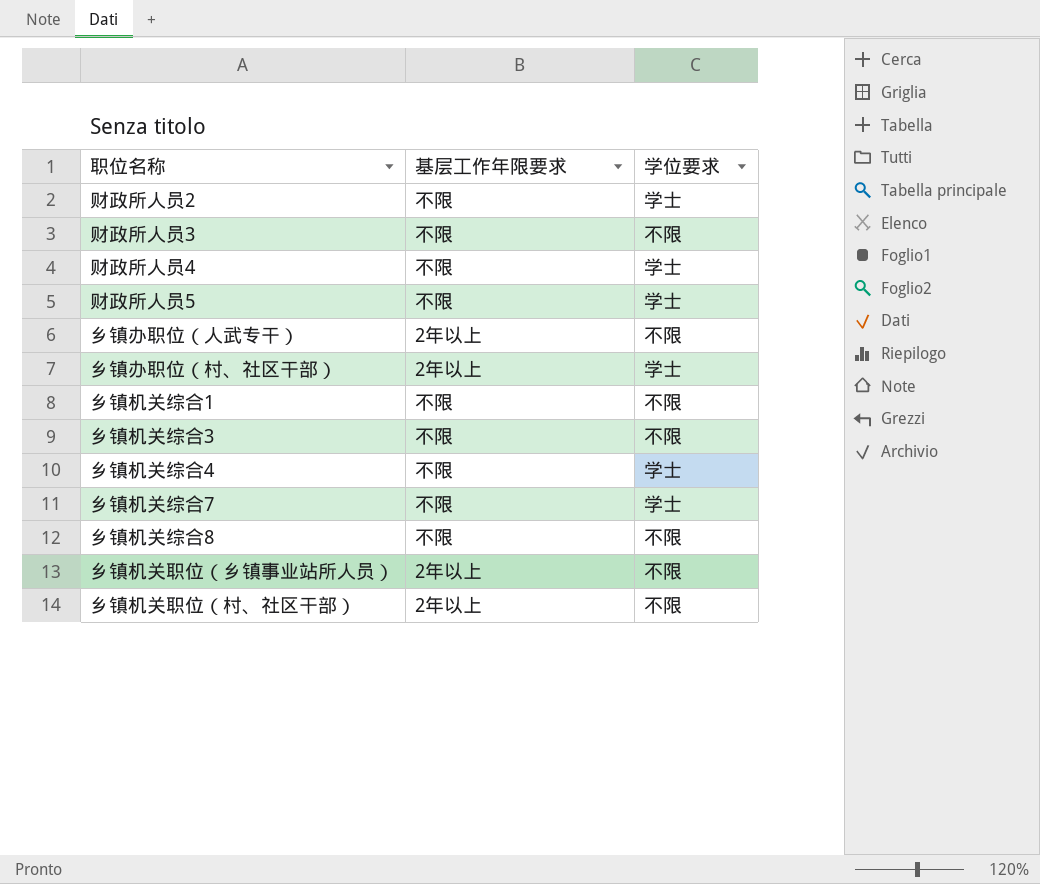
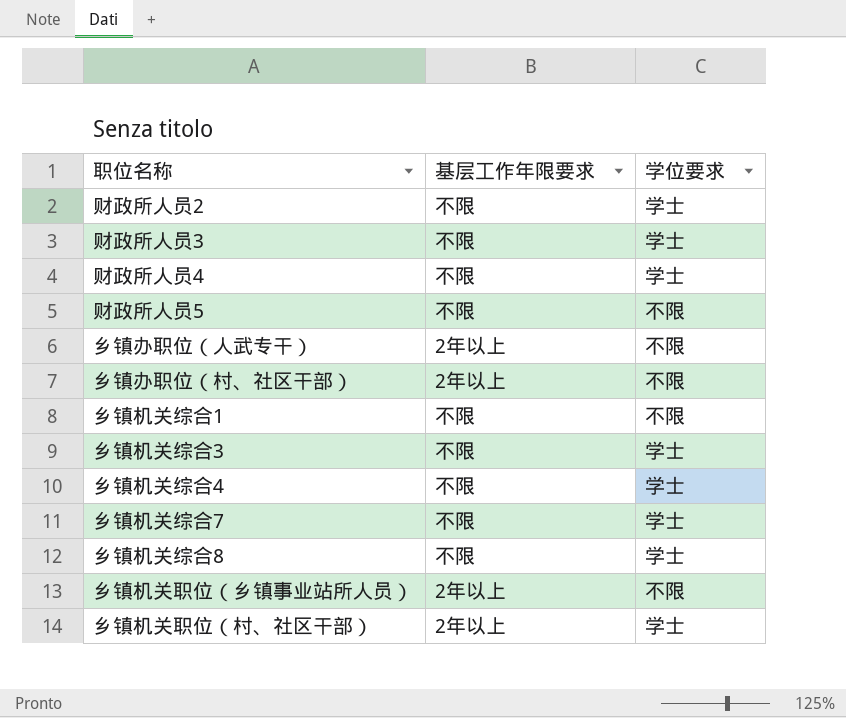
财政所人员3 | 学位要求: 不限 -> 学士
财政所人员5 | 学位要求: 学士 -> 不限
乡镇办职位（村、社区干部） | 学位要求: 学士 -> 不限
乡镇机关综合3 | 学位要求: 不限 -> 学士
乡镇机关综合8 | 学位要求: 不限 -> 学士
乡镇机关职位（村、社区干部） | 学位要求: 不限 -> 学士

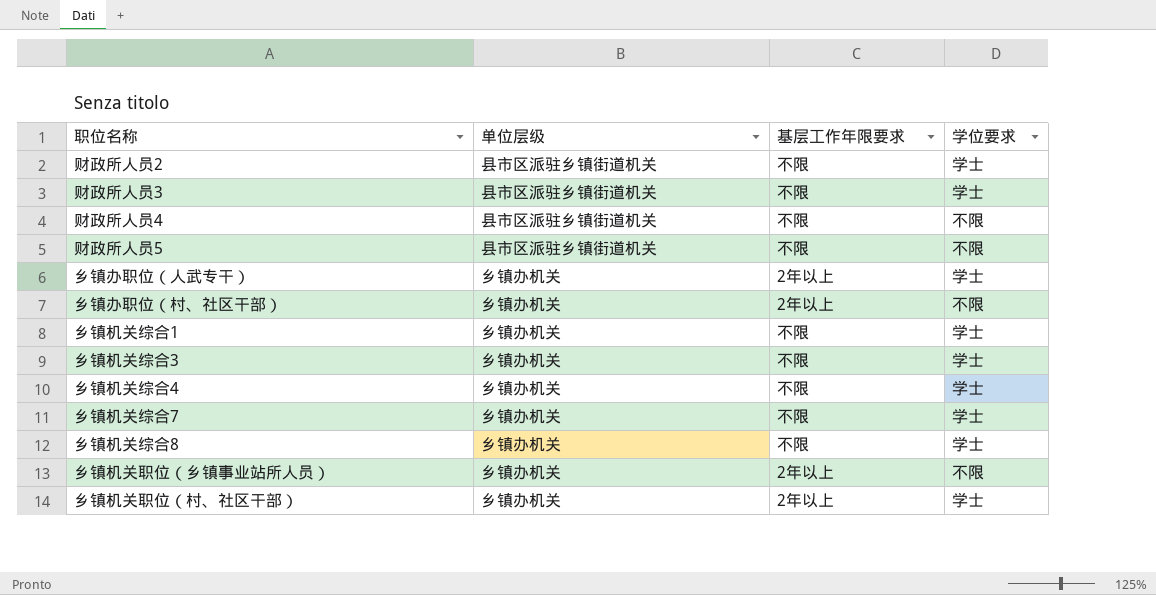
column 单位层级 | position: none -> 2
财政所人员4 | 学位要求: 学士 -> 不限
乡镇办职位（人武专干） | 学位要求: 不限 -> 学士
乡镇机关综合1 | 学位要求: 不限 -> 学士

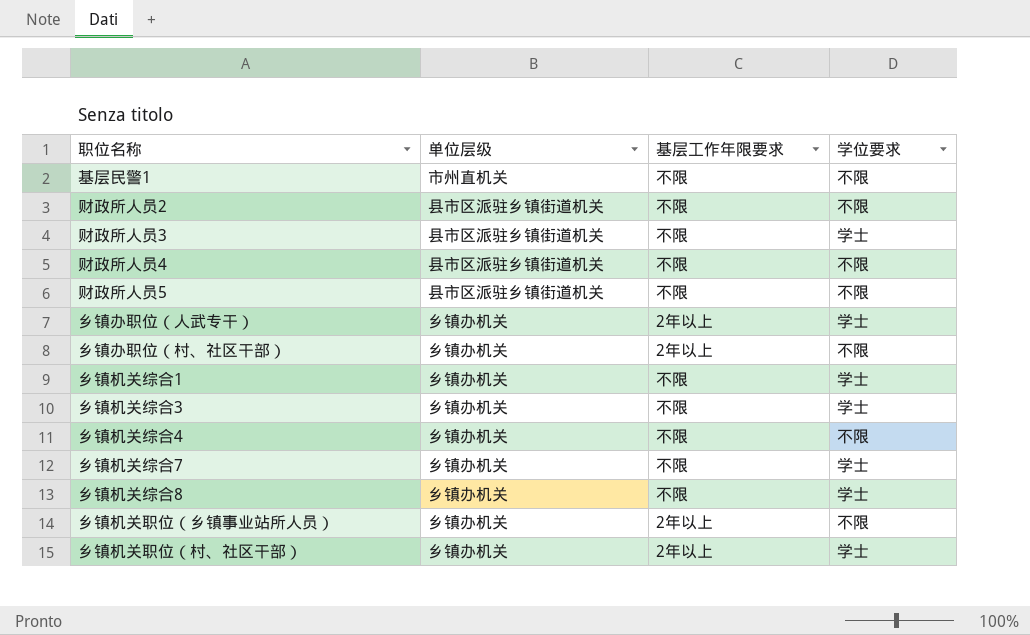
row 基层民警1: none -> 市州直机关 | 不限 | 不限
财政所人员2 | 学位要求: 学士 -> 不限
乡镇机关综合4 | 学位要求: 学士 -> 不限

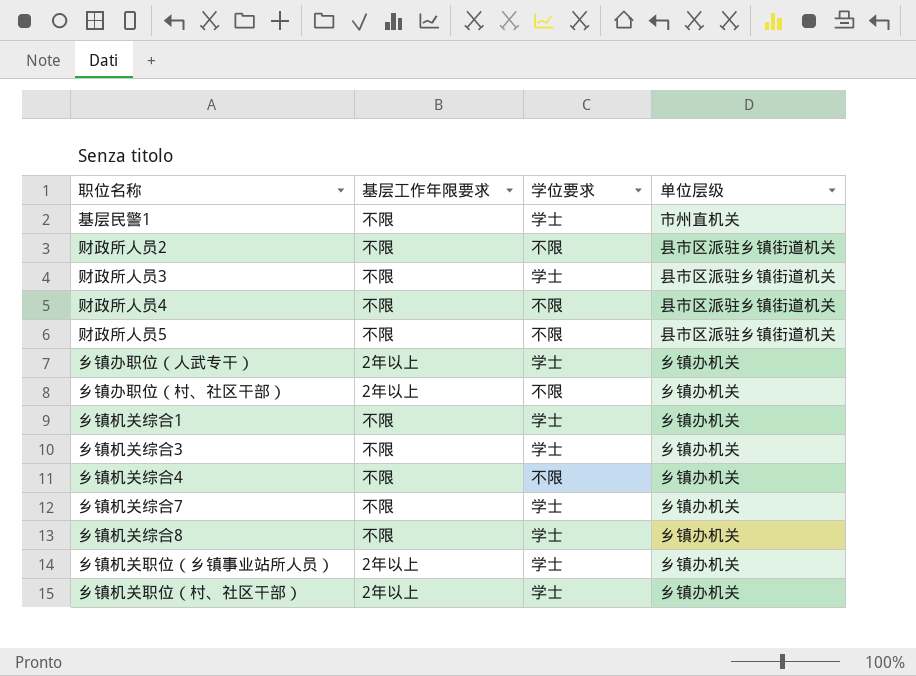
column 单位层级 | position: 2 -> 4
基层民警1 | 学位要求: 不限 -> 学士
乡镇机关职位（乡镇事业站所人员） | 学位要求: 不限 -> 学士

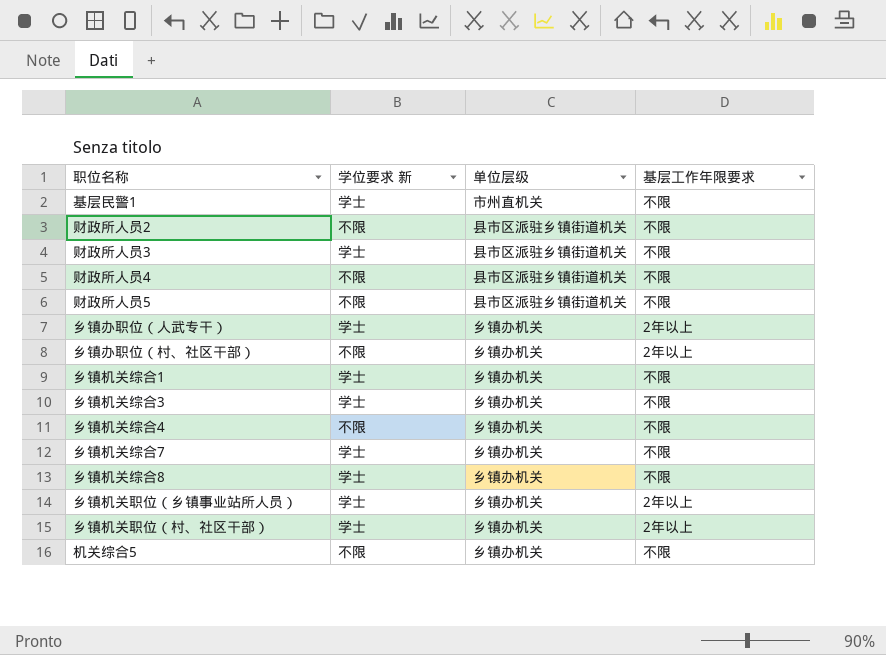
column name: 学位要求 -> 学位要求 新
column 基层工作年限要求 | position: 2 -> 4
row 机关综合5: none -> 不限 | 乡镇办机关 | 不限

